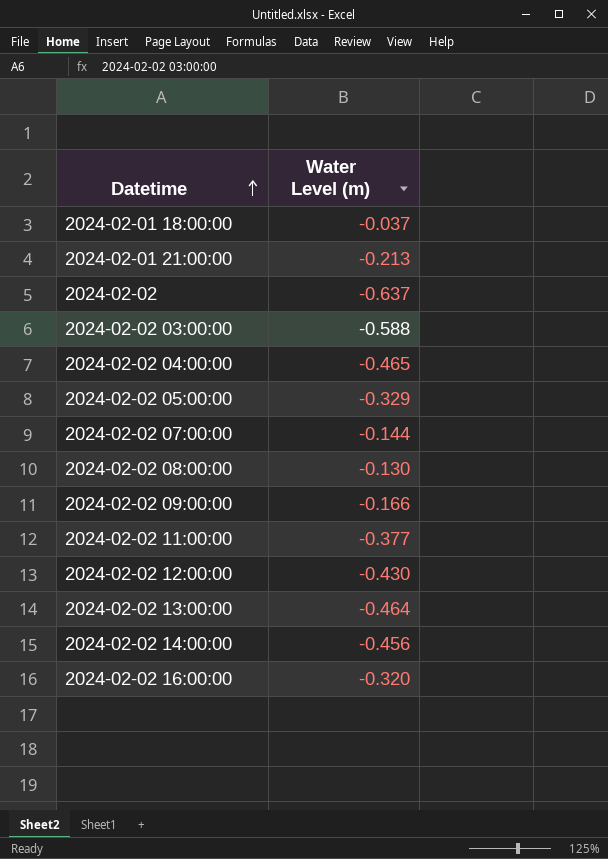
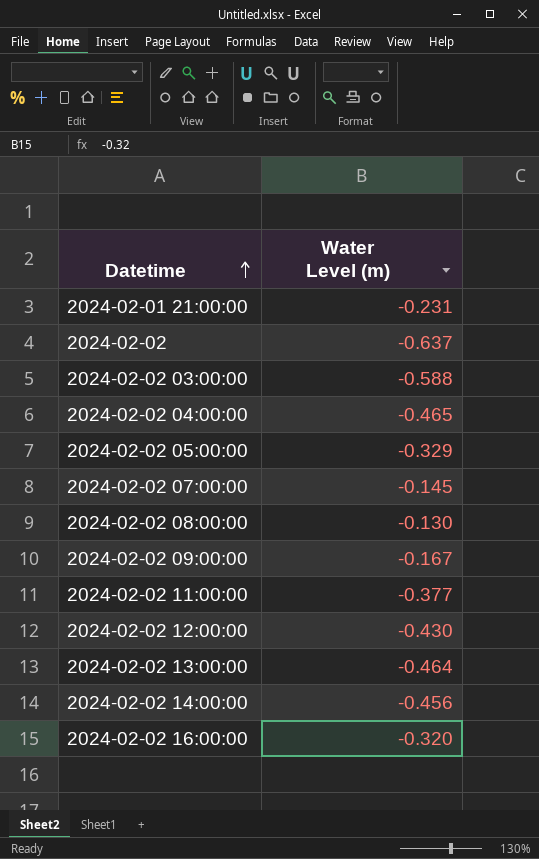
row 2024-02-01 18:00:00: -0.037 -> none
2024-02-01 21:00:00 | Water Level (m): -0.213 -> -0.231
2024-02-02 07:00:00 | Water Level (m): -0.144 -> -0.145
2024-02-02 09:00:00 | Water Level (m): -0.166 -> -0.167

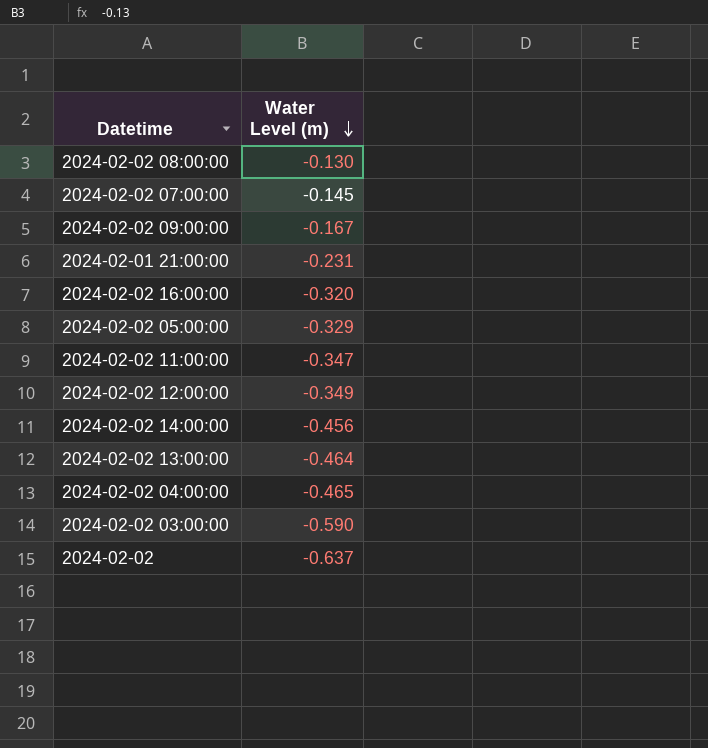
row order: Datetime ascending -> Water Level (m) descending
2024-02-02 11:00:00 | Water Level (m): -0.377 -> -0.347
2024-02-02 12:00:00 | Water Level (m): -0.430 -> -0.349
2024-02-02 03:00:00 | Water Level (m): -0.588 -> -0.590

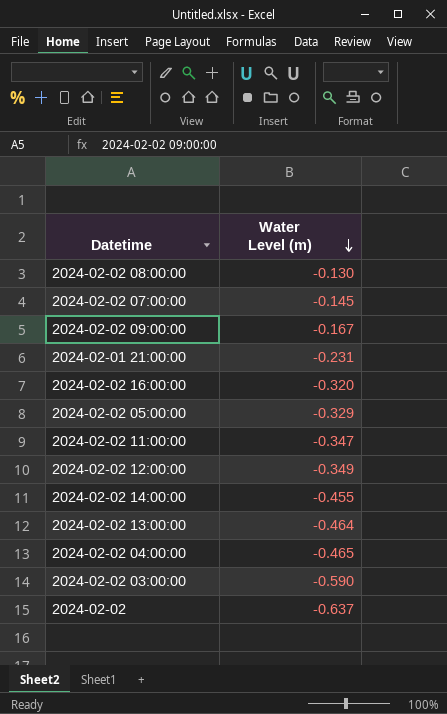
2024-02-02 14:00:00 | Water Level (m): -0.456 -> -0.455

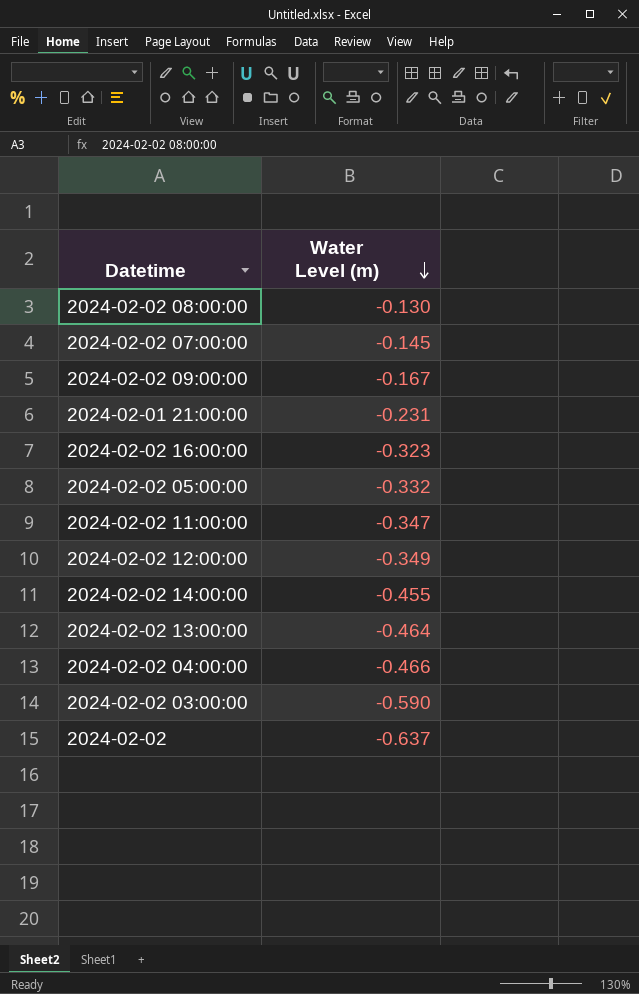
2024-02-02 16:00:00 | Water Level (m): -0.320 -> -0.323
2024-02-02 05:00:00 | Water Level (m): -0.329 -> -0.332
2024-02-02 04:00:00 | Water Level (m): -0.465 -> -0.466

